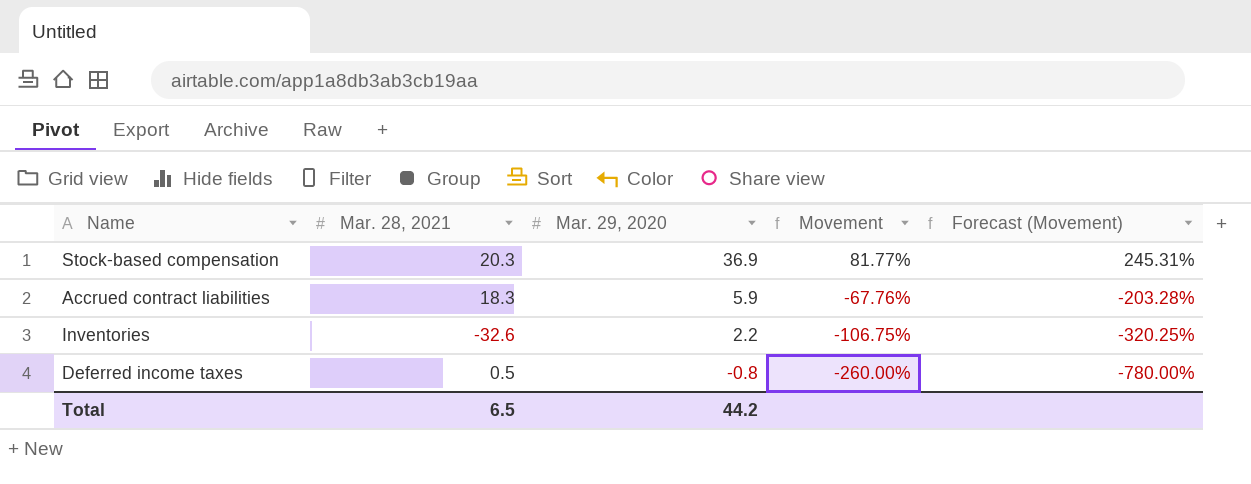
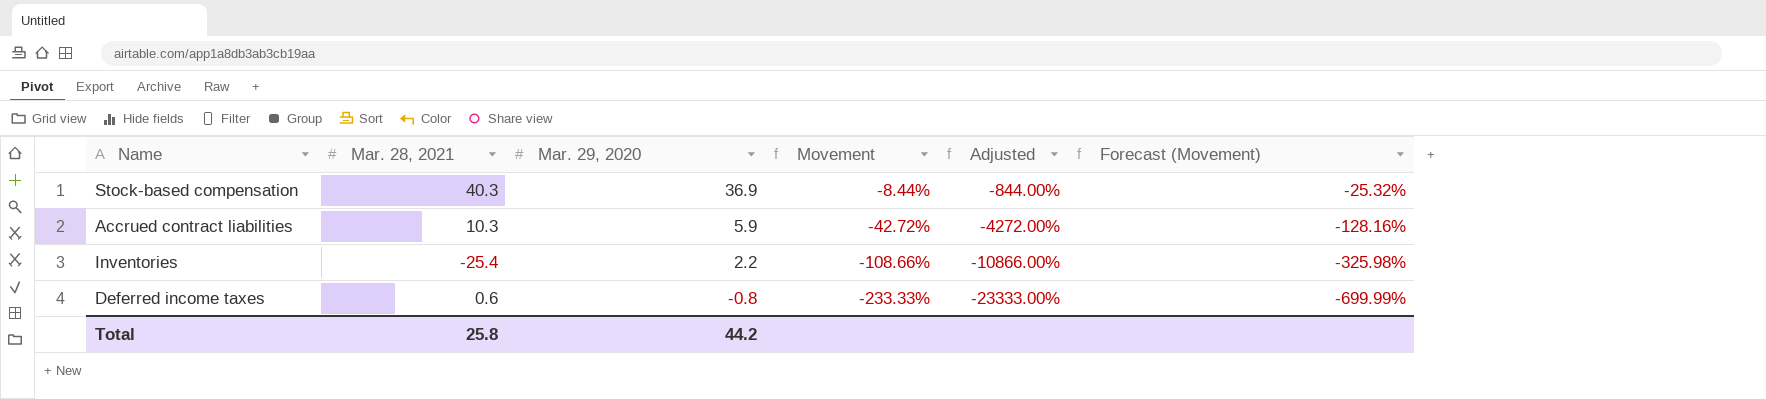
column Adjusted | formula: none -> [Movement] * 100
Stock-based compensation | Mar. 28, 2021: 20.3 -> 40.3
Stock-based compensation | Movement: 81.77% -> -8.44%
Stock-based compensation | Forecast (Movement): 245.31% -> -25.32%
Accrued contract liabilities | Mar. 28, 2021: 18.3 -> 10.3
Accrued contract liabilities | Movement: -67.76% -> -42.72%
Accrued contract liabilities | Forecast (Movement): -203.28% -> -128.16%
Inventories | Mar. 28, 2021: -32.6 -> -25.4
Inventories | Movement: -106.75% -> -108.66%
Inventories | Forecast (Movement): -320.25% -> -325.98%
Deferred income taxes | Mar. 28, 2021: 0.5 -> 0.6
Deferred income taxes | Movement: -260.00% -> -233.33%
Deferred income taxes | Forecast (Movement): -780.00% -> -699.99%
Total | Mar. 28, 2021: 6.5 -> 25.8

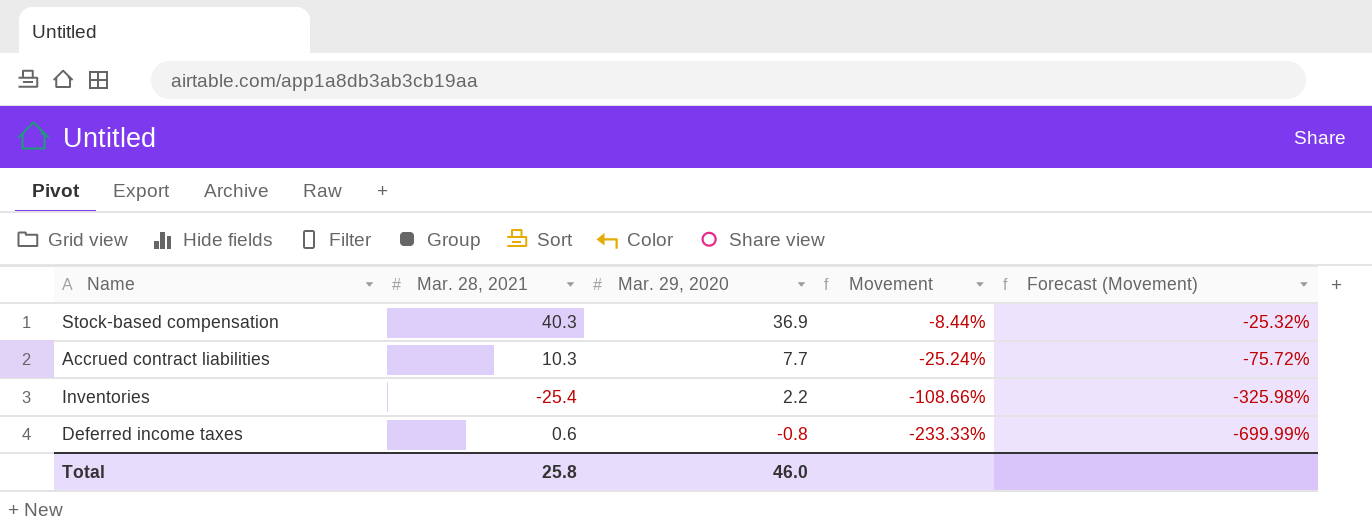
column Adjusted | formula: [Movement] * 100 -> none
Accrued contract liabilities | Mar. 29, 2020: 5.9 -> 7.7
Accrued contract liabilities | Movement: -42.72% -> -25.24%
Accrued contract liabilities | Forecast (Movement): -128.16% -> -75.72%
Total | Mar. 29, 2020: 44.2 -> 46.0

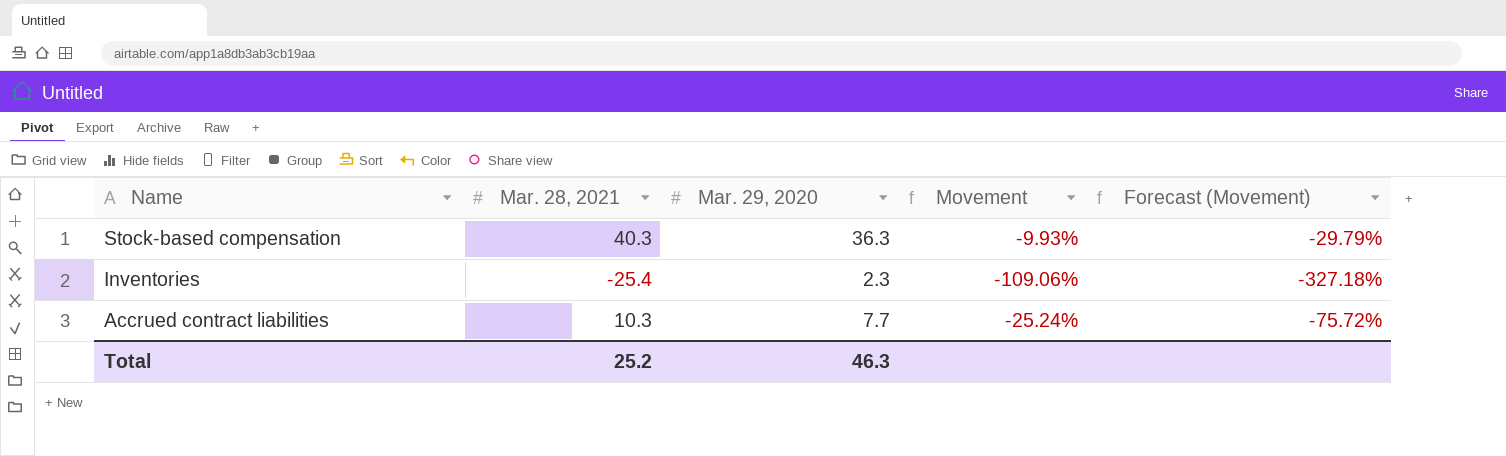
row order: Mar. 29, 2020 descending -> Name descending
row Deferred income taxes: 0.6 | -0.8 | -233.33% | -699.99% -> none
Stock-based compensation | Mar. 29, 2020: 36.9 -> 36.3
Stock-based compensation | Movement: -8.44% -> -9.93%
Stock-based compensation | Forecast (Movement): -25.32% -> -29.79%
Inventories | Mar. 29, 2020: 2.2 -> 2.3
Inventories | Movement: -108.66% -> -109.06%
Inventories | Forecast (Movement): -325.98% -> -327.18%
Total | Mar. 28, 2021: 25.8 -> 25.2
Total | Mar. 29, 2020: 46.0 -> 46.3

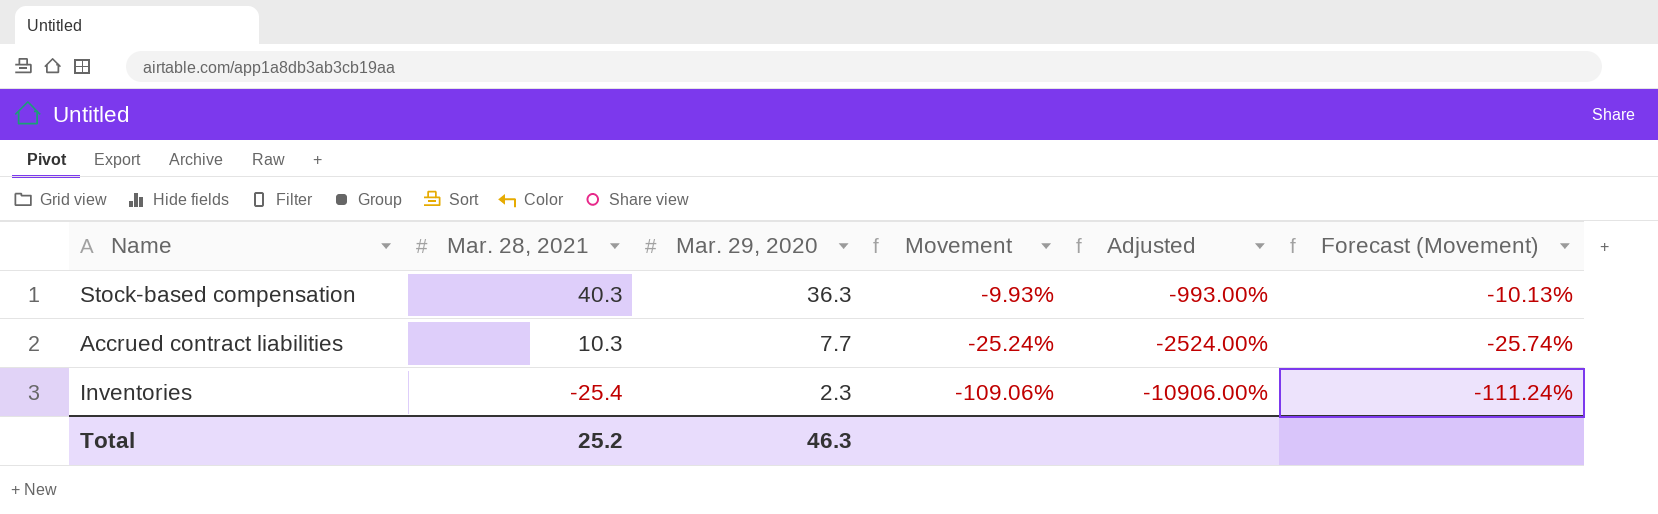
row order: Name descending -> Mar. 28, 2021 descending
column Adjusted | formula: none -> [Movement] * 100
column Forecast (Movement) | formula: [Movement] * 3 -> [Movement] * 1.02

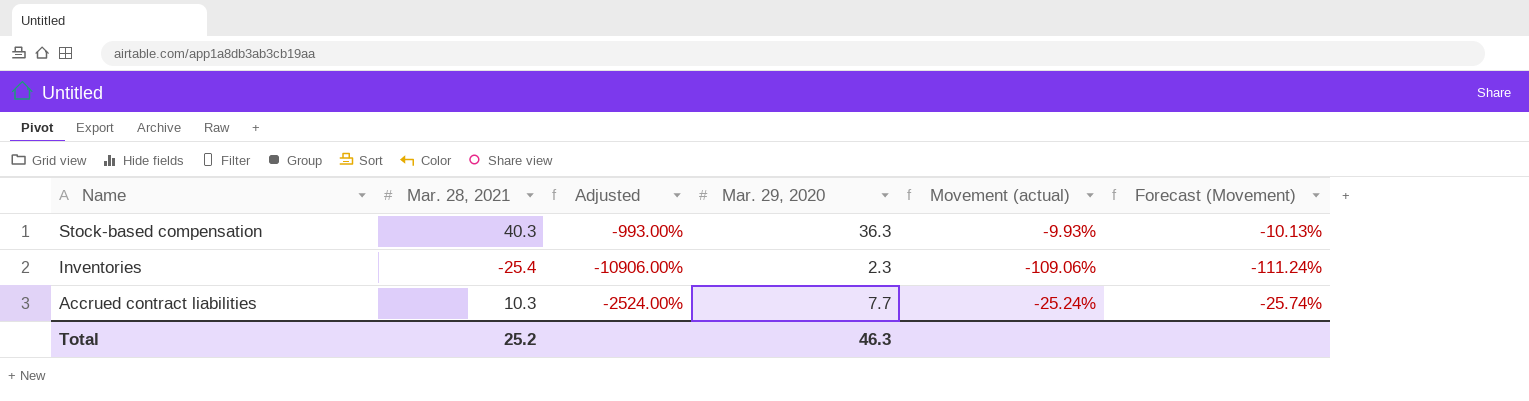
row order: Mar. 28, 2021 descending -> Name descending
column Adjusted | position: 5 -> 3
column name: Movement -> Movement (actual)

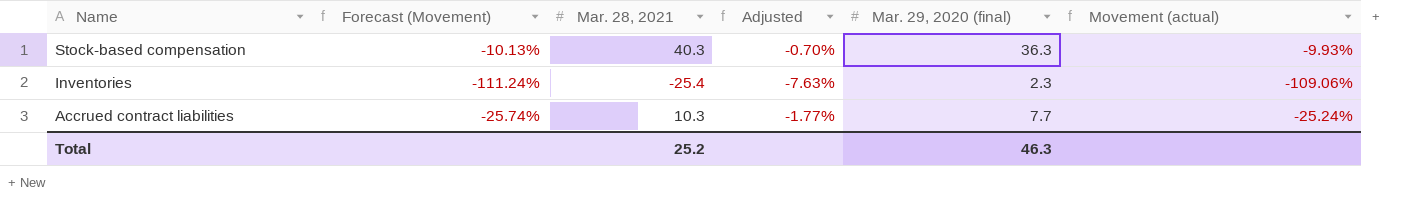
column Forecast (Movement) | position: 6 -> 2
column Adjusted | formula: [Movement (actual)] * 100 -> [Movement (actual)] * 0.07
column name: Mar. 29, 2020 -> Mar. 29, 2020 (final)

